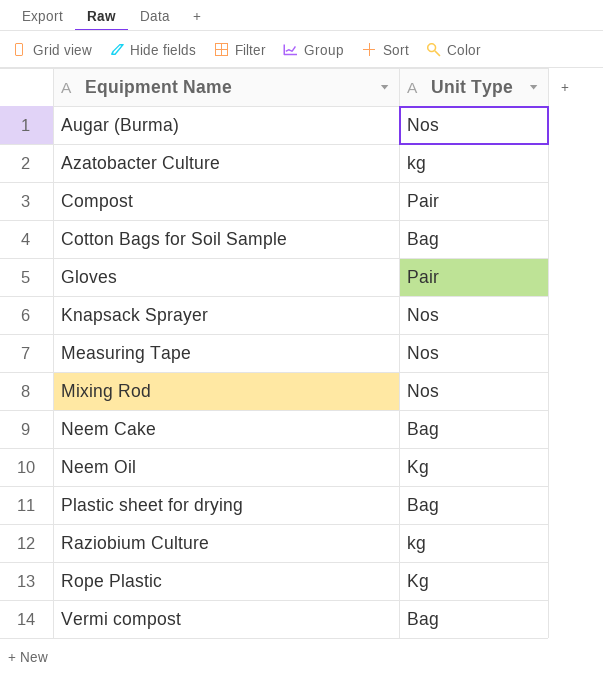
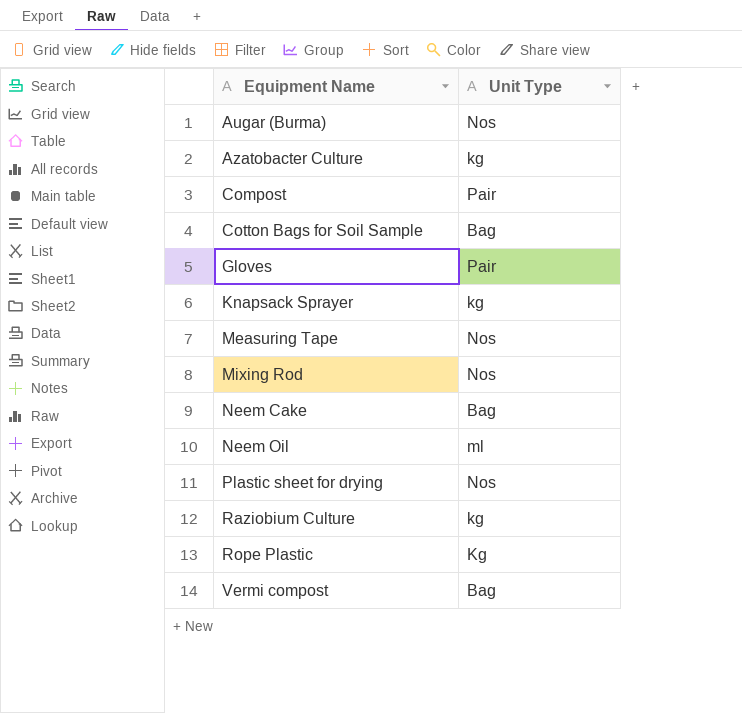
Knapsack Sprayer | Unit Type: Nos -> kg
Neem Oil | Unit Type: Kg -> ml
Plastic sheet for drying | Unit Type: Bag -> Nos

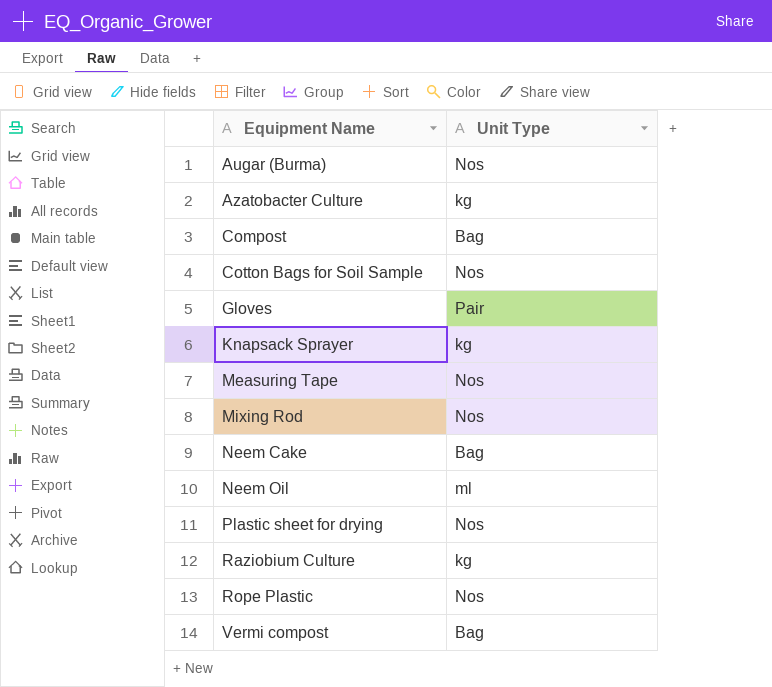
Compost | Unit Type: Pair -> Bag
Cotton Bags for Soil Sample | Unit Type: Bag -> Nos
Rope Plastic | Unit Type: Kg -> Nos

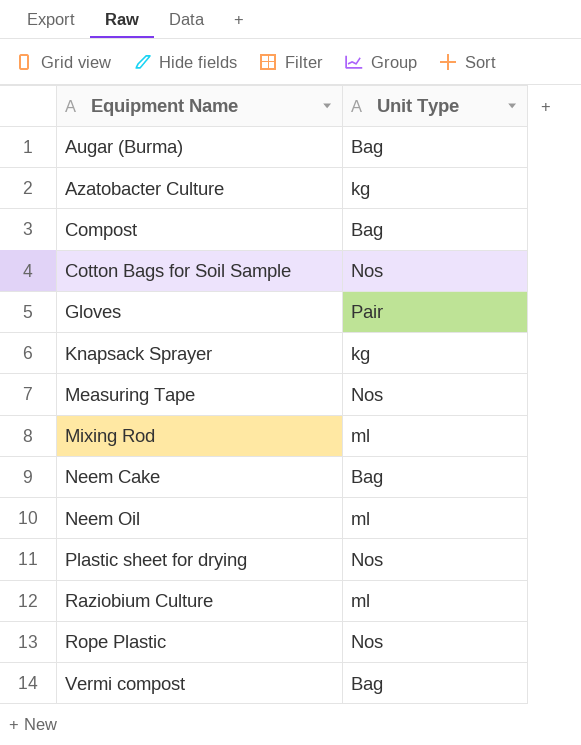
Augar (Burma) | Unit Type: Nos -> Bag
Mixing Rod | Unit Type: Nos -> ml
Raziobium Culture | Unit Type: kg -> ml

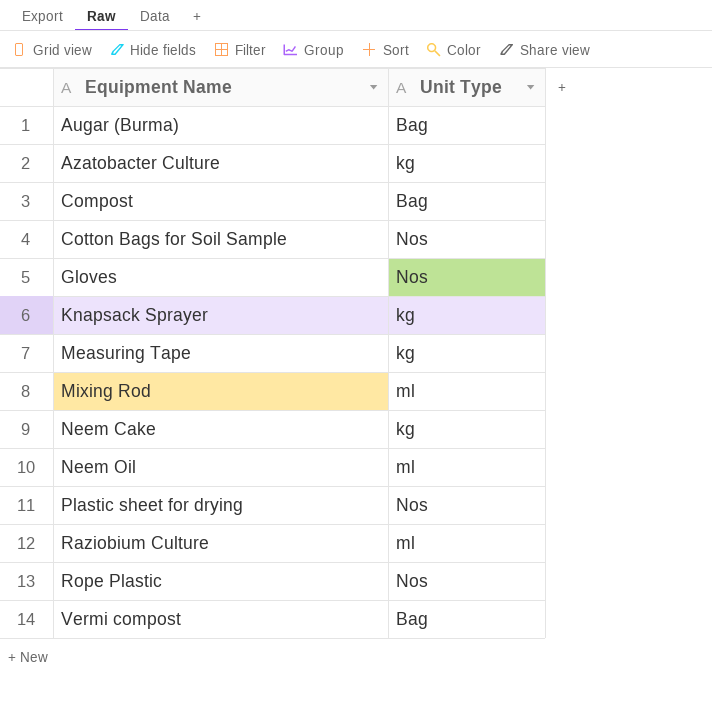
Gloves | Unit Type: Pair -> Nos
Measuring Tape | Unit Type: Nos -> kg
Neem Cake | Unit Type: Bag -> kg

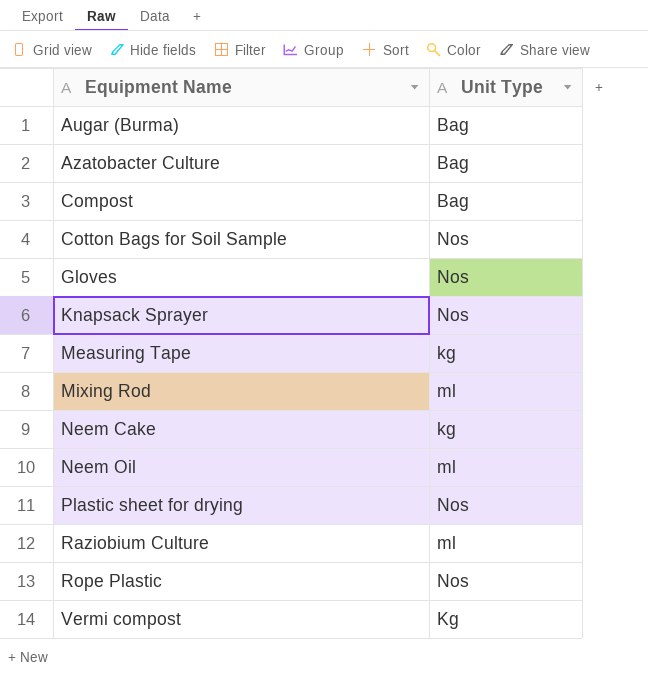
Azatobacter Culture | Unit Type: kg -> Bag
Knapsack Sprayer | Unit Type: kg -> Nos
Vermi compost | Unit Type: Bag -> Kg

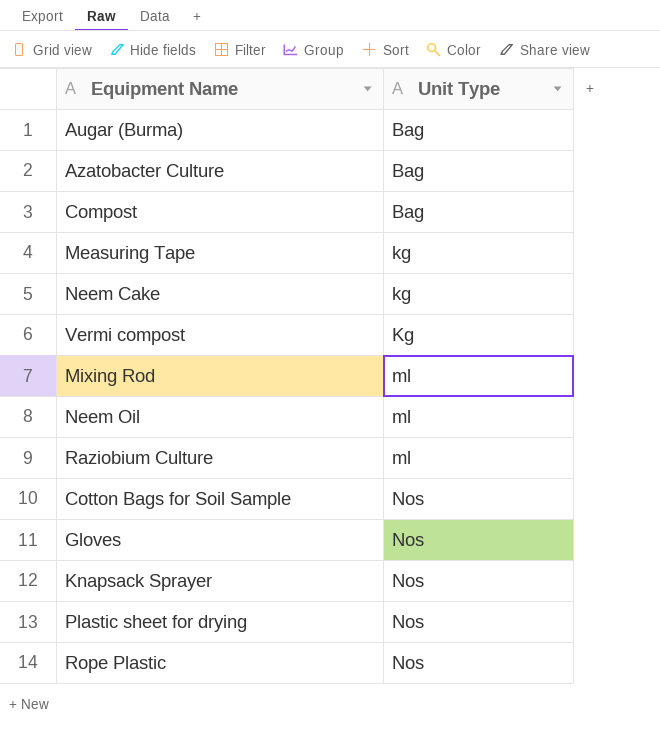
row order: Equipment Name ascending -> Unit Type ascending

